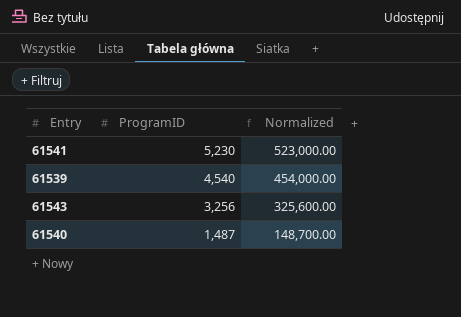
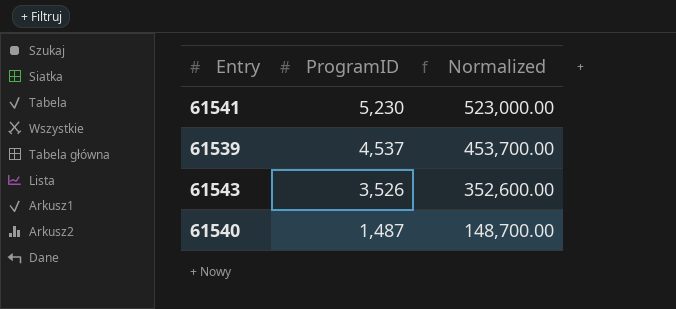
61539 | ProgramID: 4,540 -> 4,537
61539 | Normalized: 454,000.00 -> 453,700.00
61543 | ProgramID: 3,256 -> 3,526
61543 | Normalized: 325,600.00 -> 352,600.00

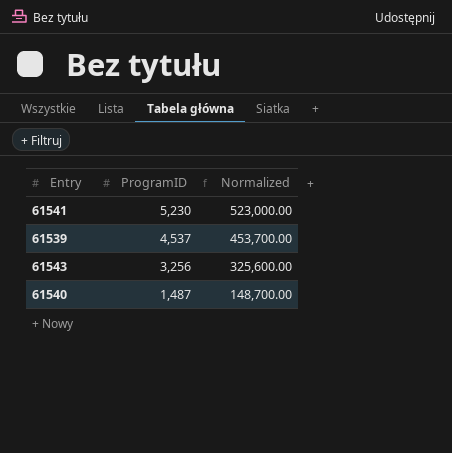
61543 | ProgramID: 3,526 -> 3,256
61543 | Normalized: 352,600.00 -> 325,600.00

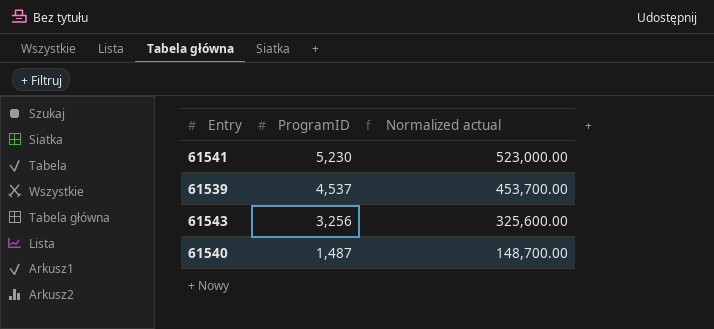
column name: Normalized -> Normalized actual

